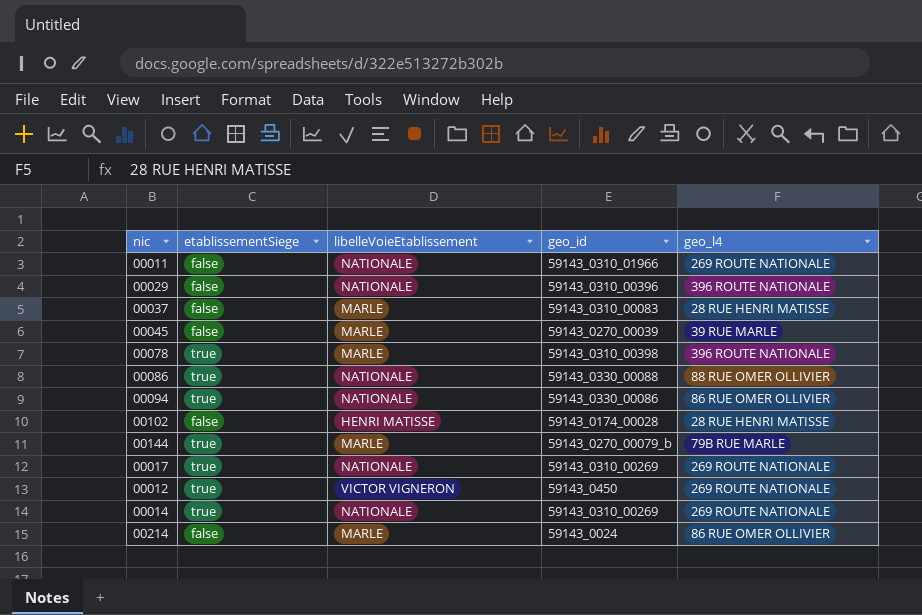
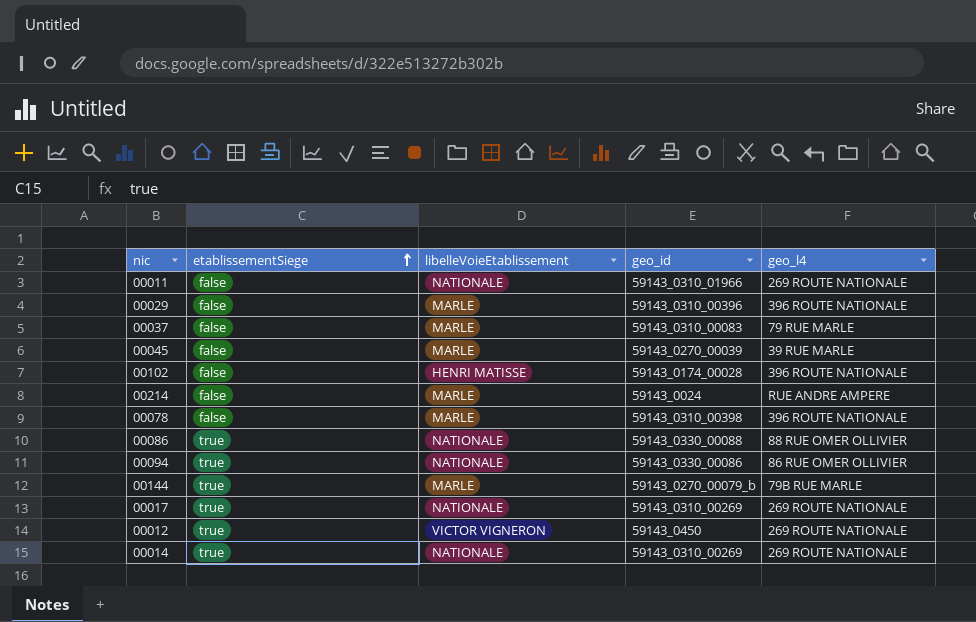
row order: none -> etablissementSiege ascending
00029 | libelleVoieEtablissement: NATIONALE -> MARLE
00037 | geo_l4: 28 RUE HENRI MATISSE -> 79 RUE MARLE
00102 | geo_l4: 28 RUE HENRI MATISSE -> 396 ROUTE NATIONALE
00214 | geo_l4: 86 RUE OMER OLLIVIER -> RUE ANDRE AMPERE
00078 | etablissementSiege: true -> false

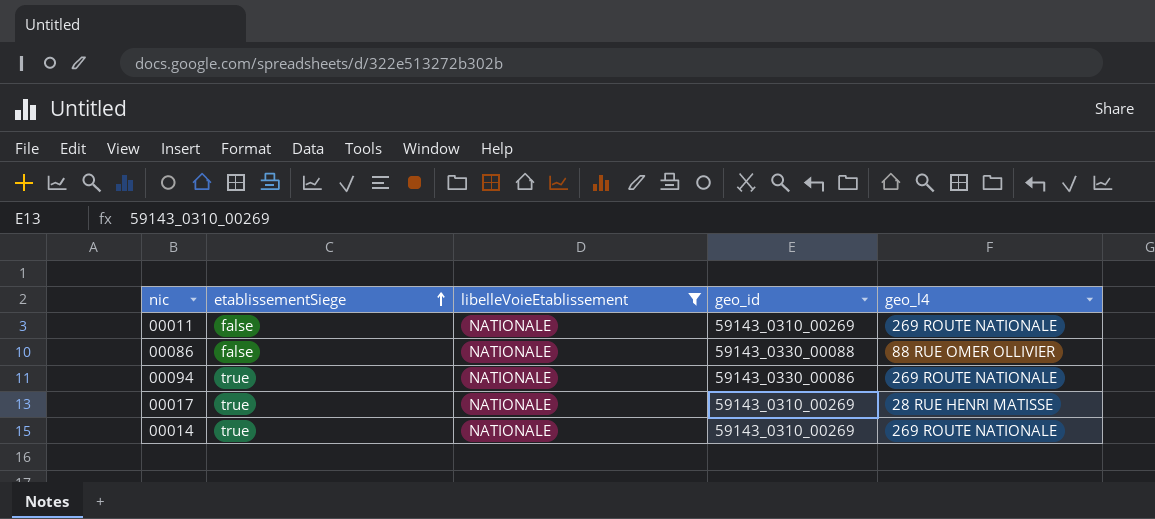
filter: none -> libelleVoieEtablissement = NATIONALE
00011 | geo_id: 59143_0310_01966 -> 59143_0310_00269
00086 | etablissementSiege: true -> false
00094 | geo_l4: 86 RUE OMER OLLIVIER -> 269 ROUTE NATIONALE
00017 | geo_l4: 269 ROUTE NATIONALE -> 28 RUE HENRI MATISSE

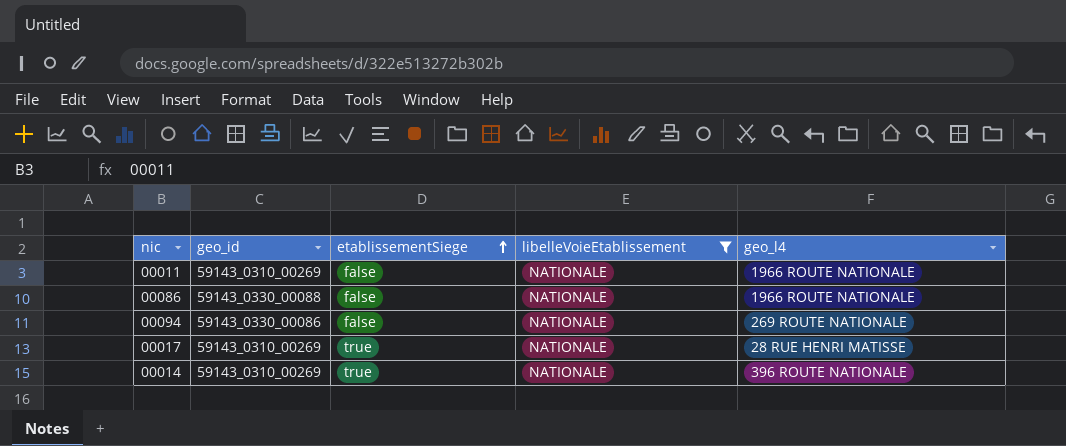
column geo_id | position: 4 -> 2
00011 | geo_l4: 269 ROUTE NATIONALE -> 1966 ROUTE NATIONALE
00086 | geo_l4: 88 RUE OMER OLLIVIER -> 1966 ROUTE NATIONALE
00094 | etablissementSiege: true -> false
00014 | geo_l4: 269 ROUTE NATIONALE -> 396 ROUTE NATIONALE

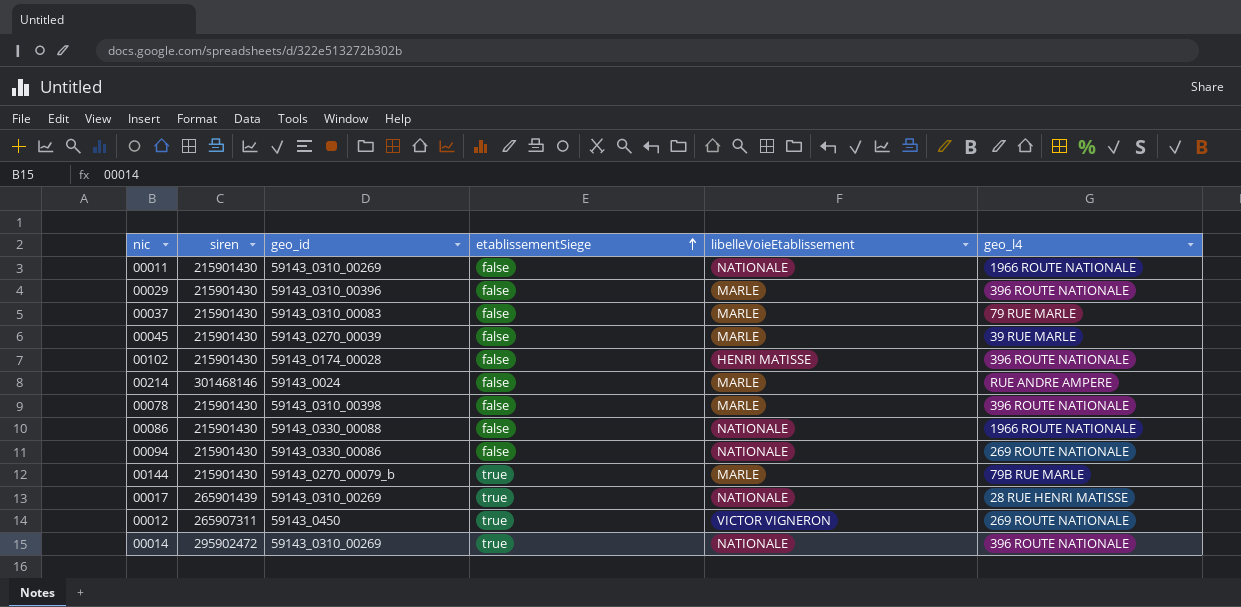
filter: libelleVoieEtablissement = NATIONALE -> none
column siren | position: none -> 2

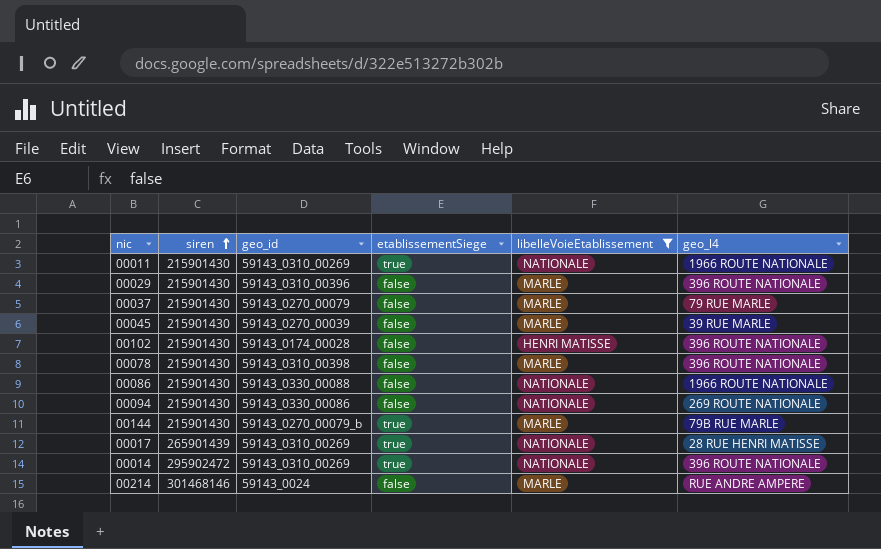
filter: none -> libelleVoieEtablissement != VICTOR VIGNERON
row order: etablissementSiege ascending -> siren ascending
00011 | etablissementSiege: false -> true
00037 | geo_id: 59143_0310_00083 -> 59143_0270_00079

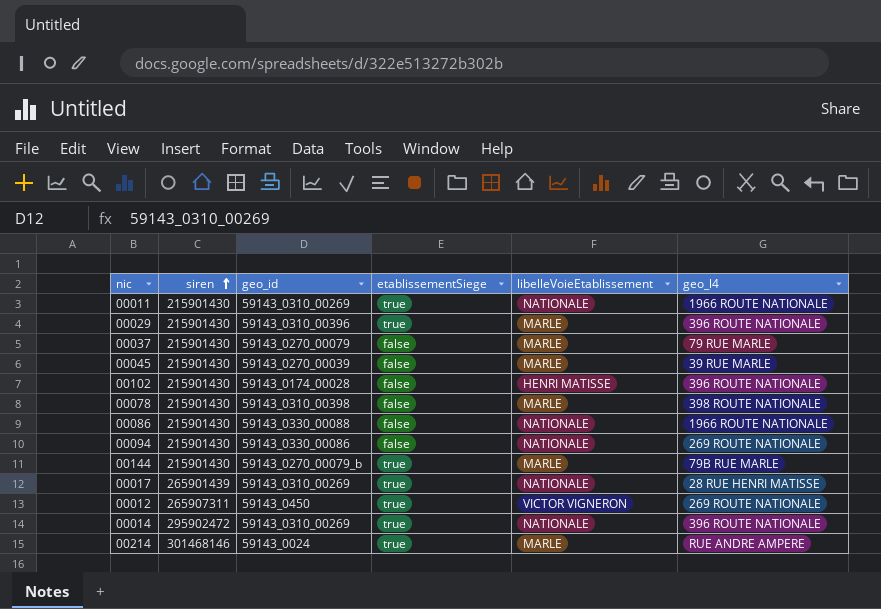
filter: libelleVoieEtablissement != VICTOR VIGNERON -> none
00029 | etablissementSiege: false -> true
00078 | geo_l4: 396 ROUTE NATIONALE -> 398 ROUTE NATIONALE
00214 | etablissementSiege: false -> true

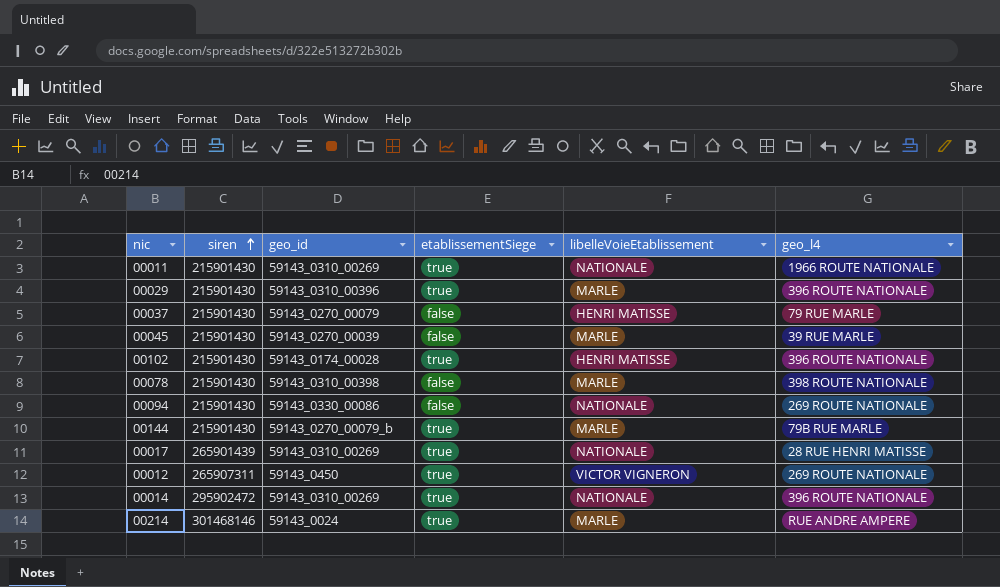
row 00086: 215901430 | 59143_0330_00088 | false | NATIONALE | 1966 ROUTE NATIONALE -> none
00037 | libelleVoieEtablissement: MARLE -> HENRI MATISSE
00102 | etablissementSiege: false -> true

